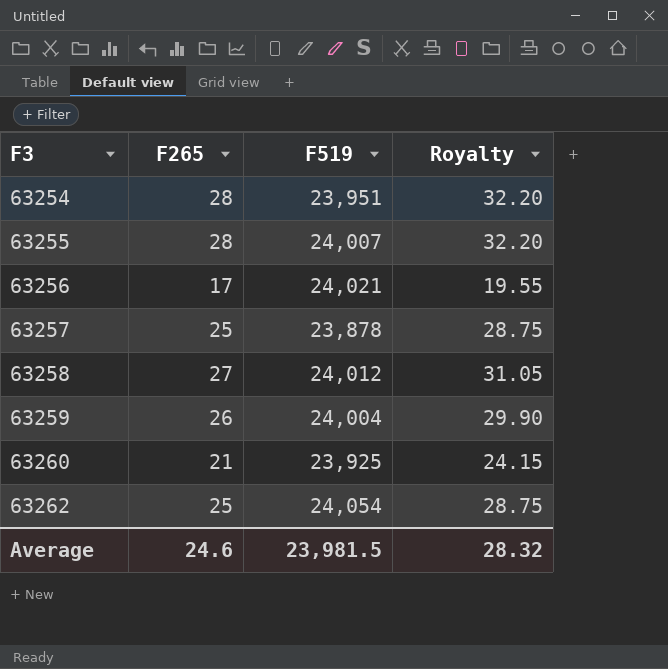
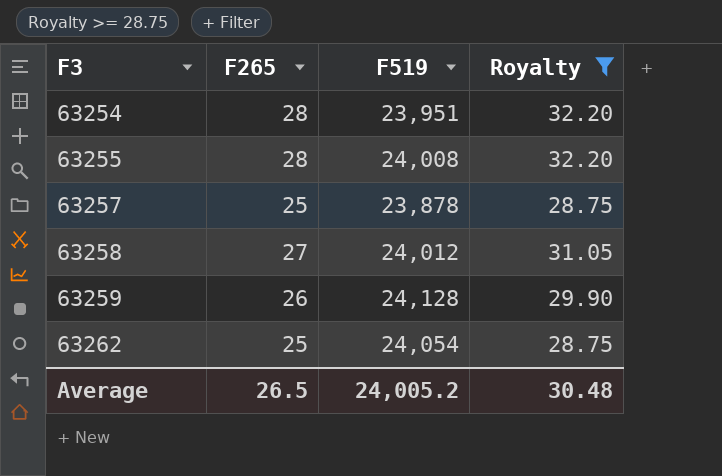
filter: none -> Royalty >= 28.75
63255 | F519: 24,007 -> 24,008
63259 | F519: 24,004 -> 24,128
Average | F265: 24.6 -> 26.5
Average | F519: 23,981.5 -> 24,005.2
Average | Royalty: 28.32 -> 30.48

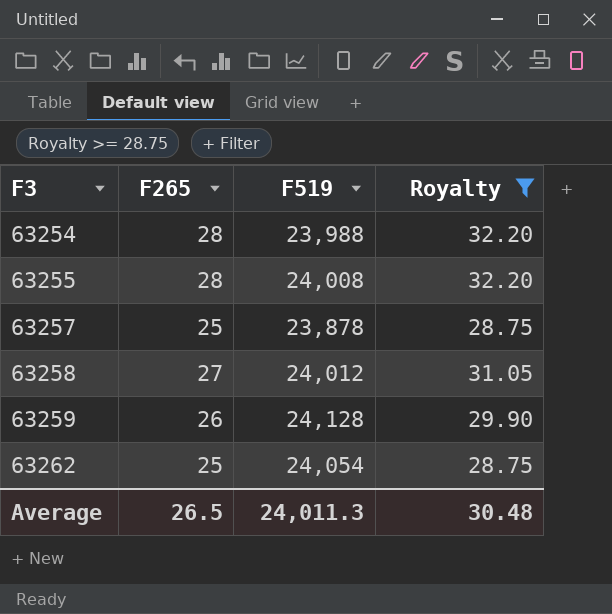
63254 | F519: 23,951 -> 23,988
Average | F519: 24,005.2 -> 24,011.3

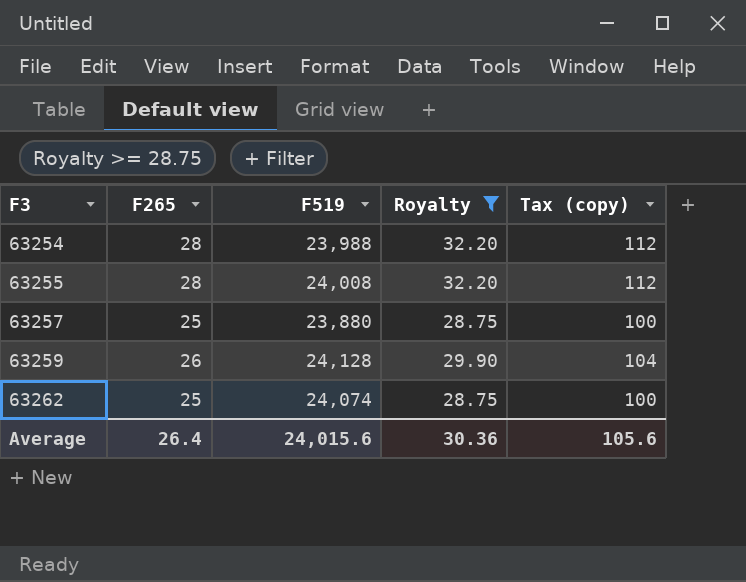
column Tax (copy) | formula: none -> [F265] * 4
row 63258: 27 | 24,012 | 31.05 -> none
63257 | F519: 23,878 -> 23,880
63262 | F519: 24,054 -> 24,074
Average | F265: 26.5 -> 26.4
Average | F519: 24,011.3 -> 24,015.6
Average | Royalty: 30.48 -> 30.36

